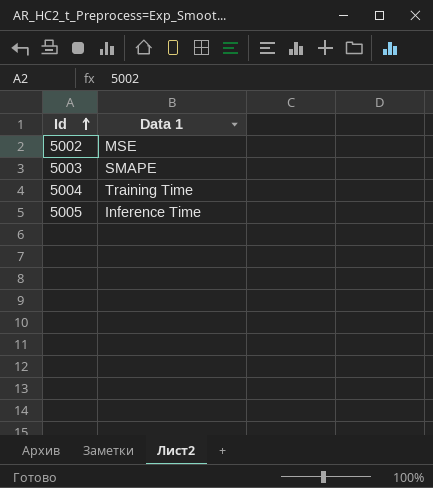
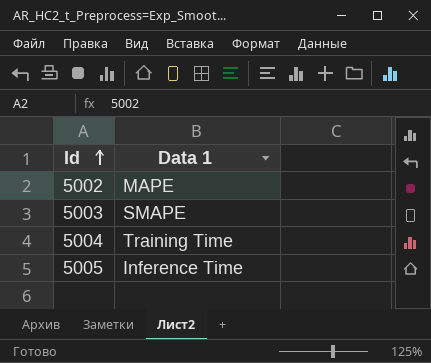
5002 | Data 1: MSE -> MAPE

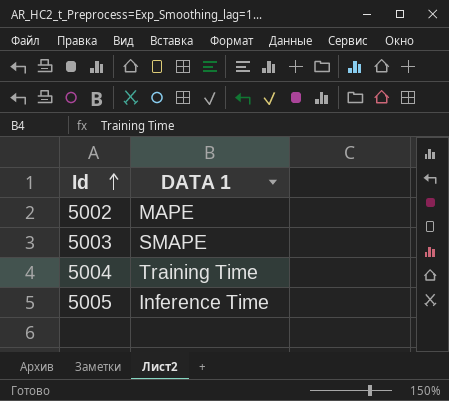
column name: Data 1 -> DATA 1

